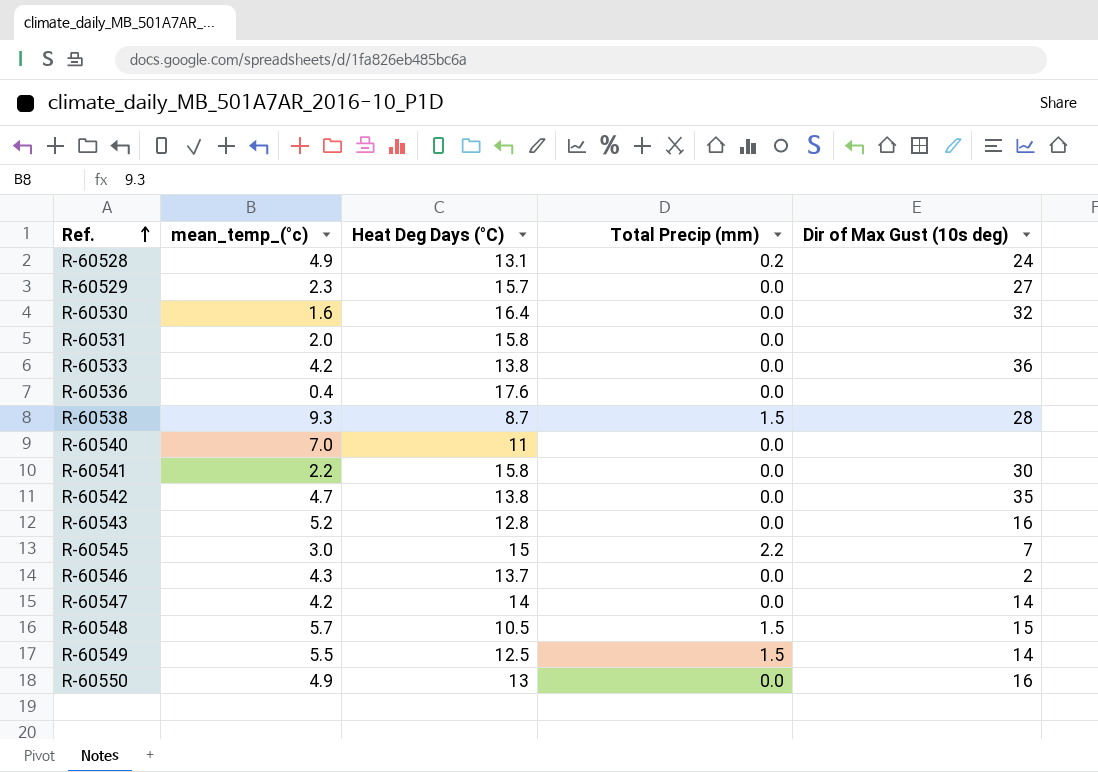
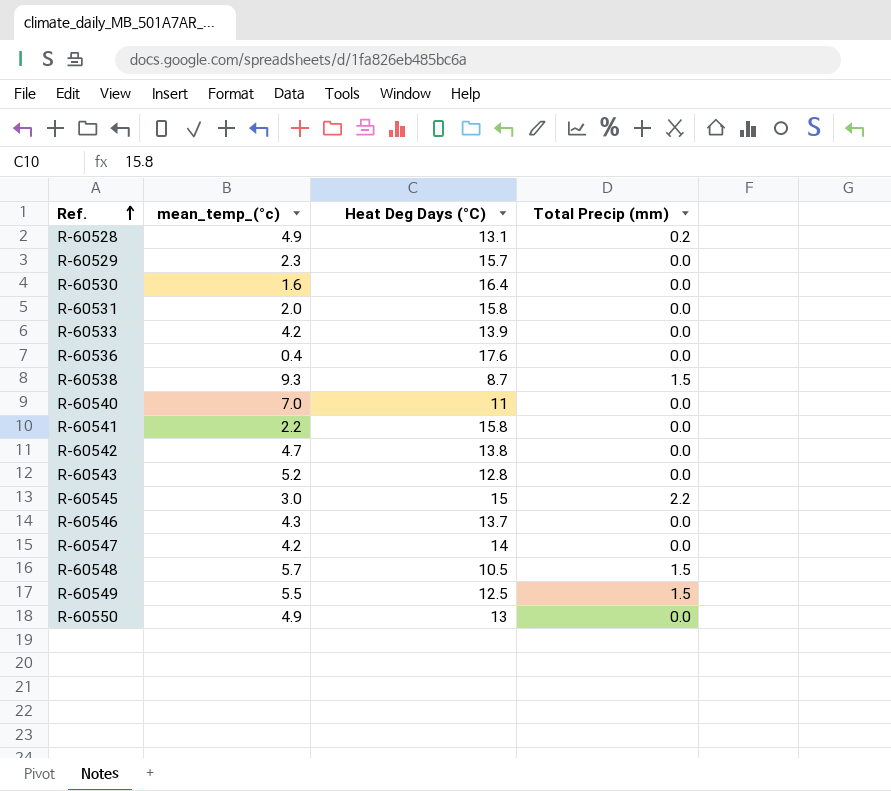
column Dir of Max Gust (10s deg) | position: 5 -> none
R-60533 | Heat Deg Days (°C): 13.8 -> 13.9

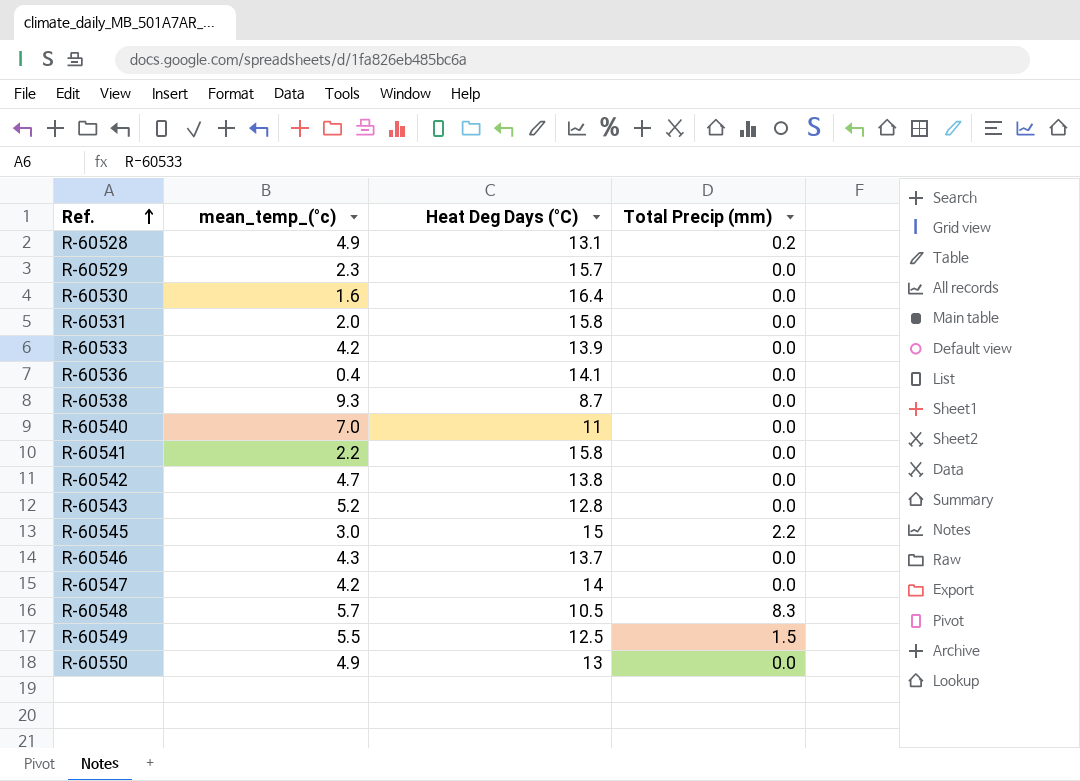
R-60536 | Heat Deg Days (°C): 17.6 -> 14.1
R-60538 | Total Precip (mm): 1.5 -> 0.0
R-60548 | Total Precip (mm): 1.5 -> 8.3

